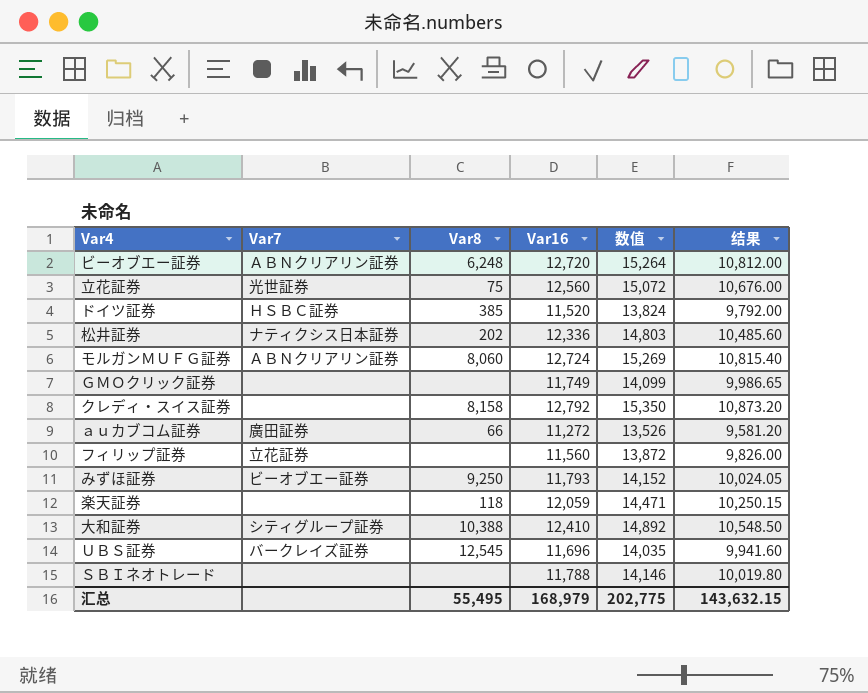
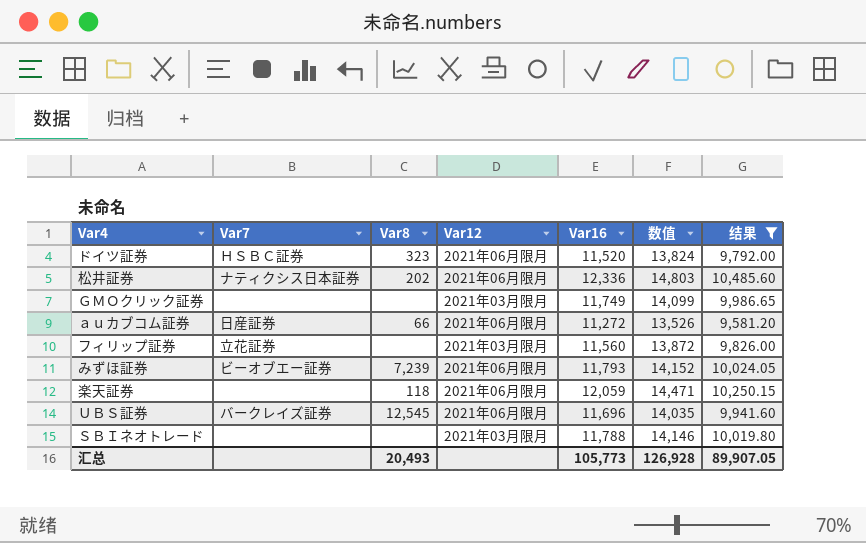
filter: none -> 结果 <= 10,485.60
column Var12 | position: none -> 4
ドイツ証券 | Var8: 385 -> 323
ａｕカブコム証券 | Var7: 廣田証券 -> 日産証券
みずほ証券 | Var8: 9,250 -> 7,239
汇总 | Var8: 55,495 -> 20,493
汇总 | Var16: 168,979 -> 105,773
汇总 | 数值: 202,775 -> 126,928
汇总 | 结果: 143,632.15 -> 89,907.05

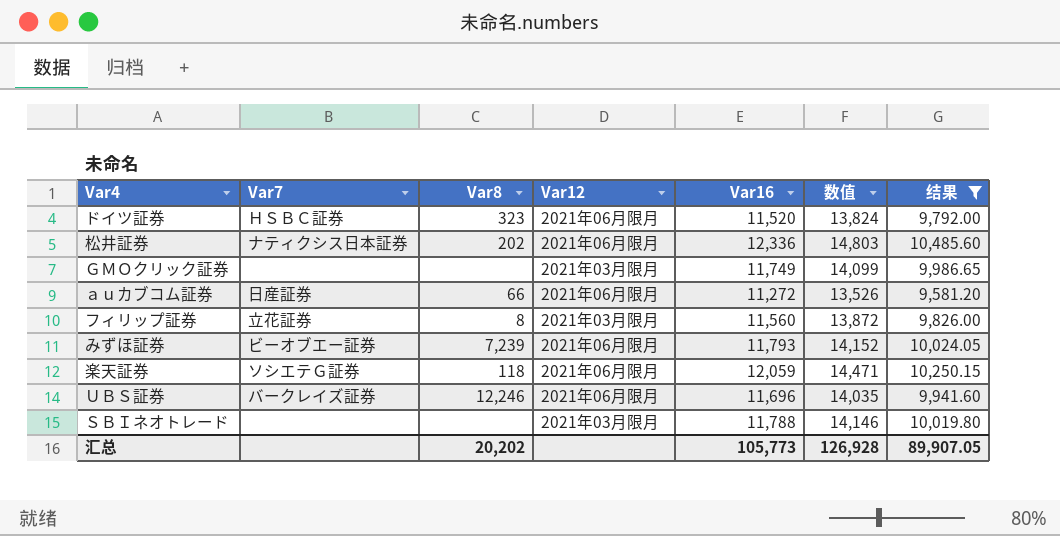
フィリップ証券 | Var8: none -> 8
楽天証券 | Var7: none -> ソシエテＧ証券
ＵＢＳ証券 | Var8: 12,545 -> 12,246
汇总 | Var8: 20,493 -> 20,202

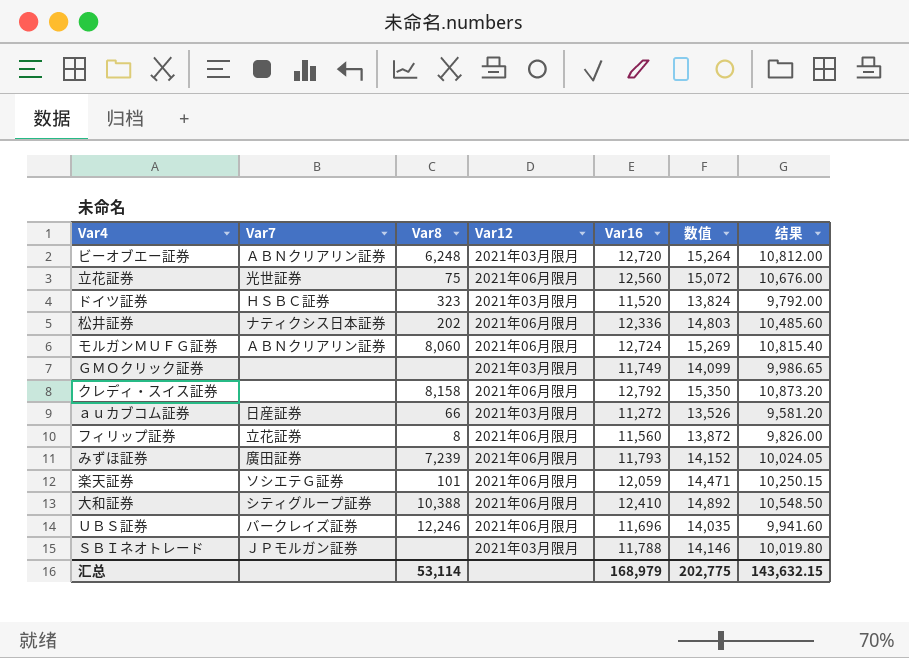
filter: 结果 <= 10,485.60 -> none
ドイツ証券 | Var12: 2021年06月限月 -> 2021年03月限月
ａｕカブコム証券 | Var12: 2021年06月限月 -> 2021年03月限月
フィリップ証券 | Var12: 2021年03月限月 -> 2021年06月限月
みずほ証券 | Var7: ビーオブエー証券 -> 廣田証券
楽天証券 | Var8: 118 -> 101
ＳＢＩネオトレード | Var7: none -> ＪＰモルガン証券
汇总 | Var8: 20,202 -> 53,114
汇总 | Var16: 105,773 -> 168,979
汇总 | 数值: 126,928 -> 202,775
汇总 | 结果: 89,907.05 -> 143,632.15

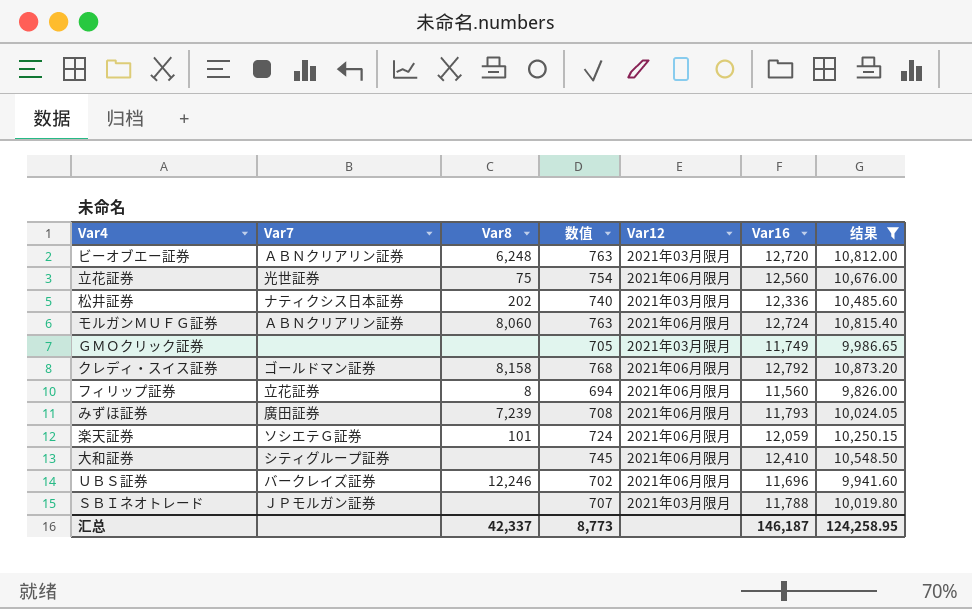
filter: none -> 结果 >= 9,826.00
column 数值 | formula: [Var16] * 1.2 -> [Var16] * 0.06
column 数值 | position: 6 -> 4
松井証券 | Var12: 2021年06月限月 -> 2021年03月限月
クレディ・スイス証券 | Var7: none -> ゴールドマン証券
大和証券 | Var8: 10,388 -> none
汇总 | Var8: 53,114 -> 42,337
汇总 | 数值: 202,775 -> 8,773
汇总 | Var16: 168,979 -> 146,187
汇总 | 结果: 143,632.15 -> 124,258.95

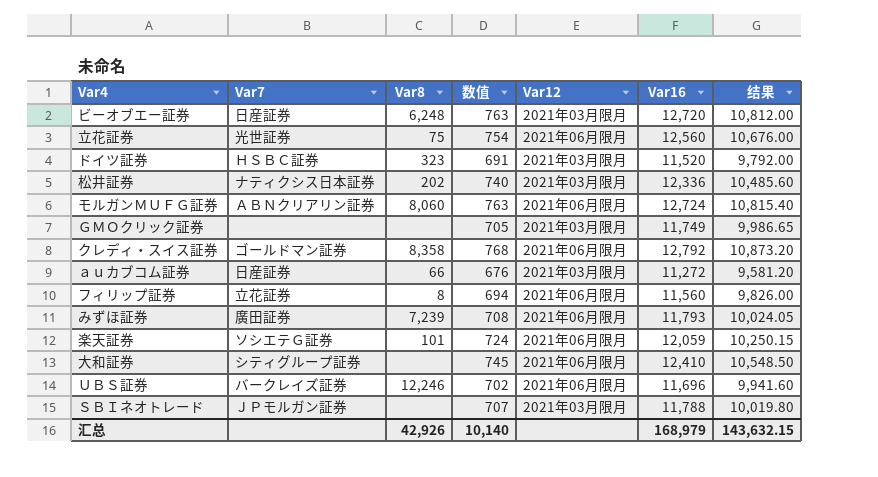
filter: 结果 >= 9,826.00 -> none
ビーオブエー証券 | Var7: ＡＢＮクリアリン証券 -> 日産証券
クレディ・スイス証券 | Var8: 8,158 -> 8,358
汇总 | Var8: 42,337 -> 42,926
汇总 | 数值: 8,773 -> 10,140
汇总 | Var16: 146,187 -> 168,979
汇总 | 结果: 124,258.95 -> 143,632.15

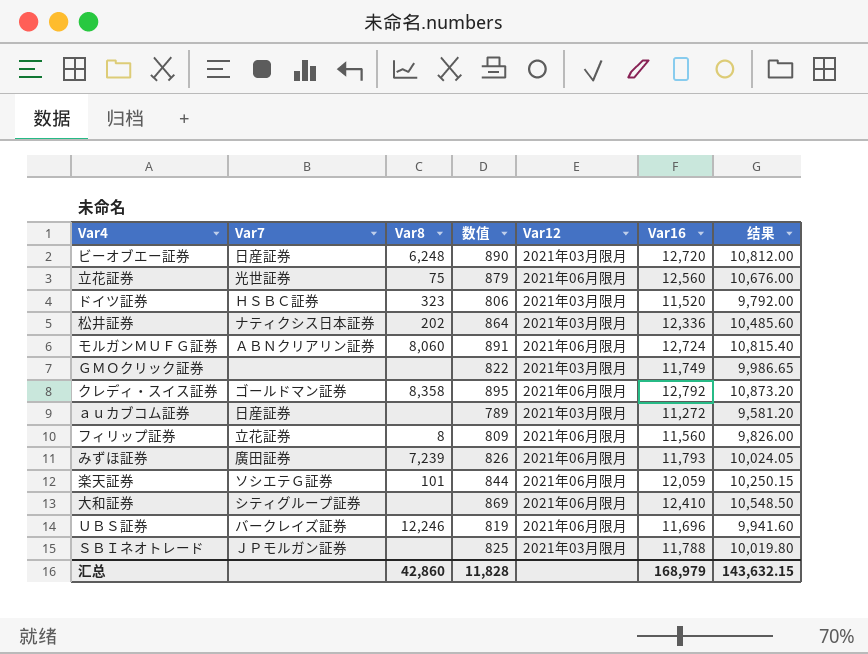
column 数值 | formula: [Var16] * 0.06 -> [Var16] * 0.07
ａｕカブコム証券 | Var8: 66 -> none
汇总 | Var8: 42,926 -> 42,860
汇总 | 数值: 10,140 -> 11,828

